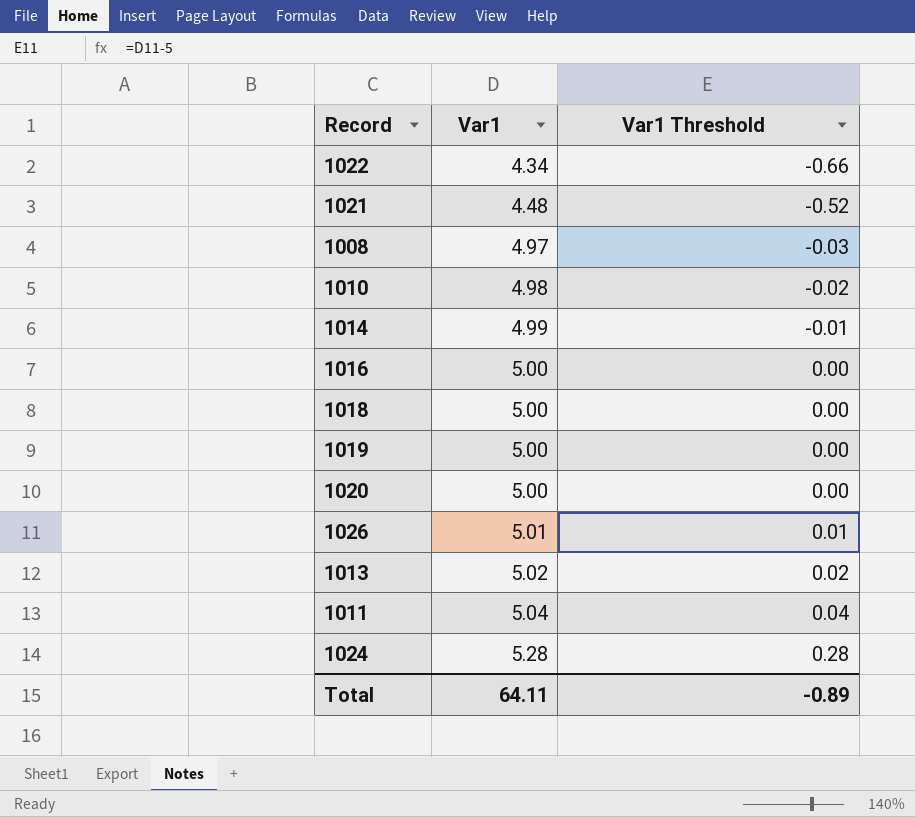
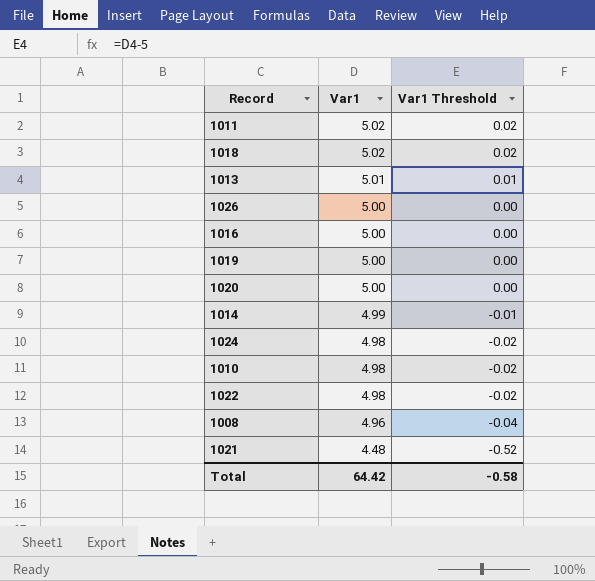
row order: Var1 ascending -> Var1 descending
1011 | Var1: 5.04 -> 5.02
1011 | Var1 Threshold: 0.04 -> 0.02
1018 | Var1: 5.00 -> 5.02
1018 | Var1 Threshold: 0.00 -> 0.02
1013 | Var1: 5.02 -> 5.01
1013 | Var1 Threshold: 0.02 -> 0.01
1026 | Var1: 5.01 -> 5.00
1026 | Var1 Threshold: 0.01 -> 0.00
1024 | Var1: 5.28 -> 4.98
1024 | Var1 Threshold: 0.28 -> -0.02
1022 | Var1: 4.34 -> 4.98
1022 | Var1 Threshold: -0.66 -> -0.02
1008 | Var1: 4.97 -> 4.96
1008 | Var1 Threshold: -0.03 -> -0.04
Total | Var1: 64.11 -> 64.42
Total | Var1 Threshold: -0.89 -> -0.58

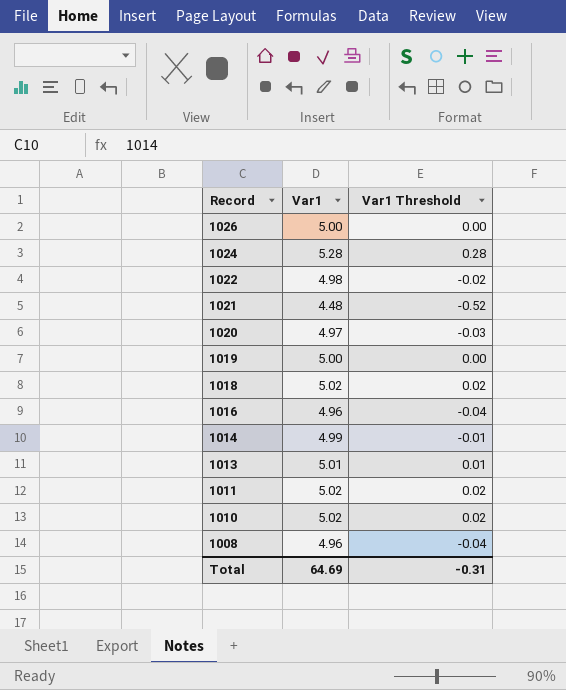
row order: Var1 descending -> Record descending
1024 | Var1: 4.98 -> 5.28
1024 | Var1 Threshold: -0.02 -> 0.28
1020 | Var1: 5.00 -> 4.97
1020 | Var1 Threshold: 0.00 -> -0.03
1016 | Var1: 5.00 -> 4.96
1016 | Var1 Threshold: 0.00 -> -0.04
1010 | Var1: 4.98 -> 5.02
1010 | Var1 Threshold: -0.02 -> 0.02
Total | Var1: 64.42 -> 64.69
Total | Var1 Threshold: -0.58 -> -0.31

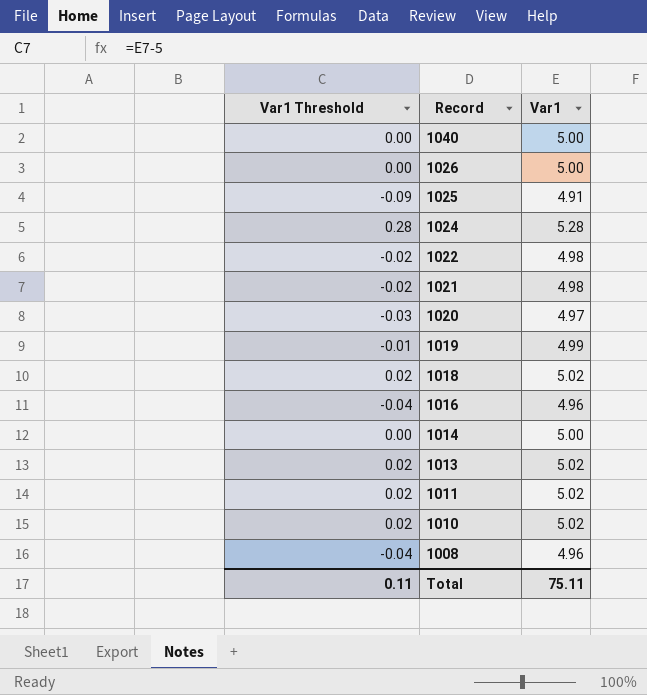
column Var1 Threshold | position: 3 -> 1
row 1040: none -> 0.00 | 5.00
row 1025: none -> -0.09 | 4.91
1021 | Var1 Threshold: -0.52 -> -0.02
1021 | Var1: 4.48 -> 4.98
1019 | Var1 Threshold: 0.00 -> -0.01
1019 | Var1: 5.00 -> 4.99
1014 | Var1 Threshold: -0.01 -> 0.00
1014 | Var1: 4.99 -> 5.00
1013 | Var1 Threshold: 0.01 -> 0.02
1013 | Var1: 5.01 -> 5.02
Total | Var1 Threshold: -0.31 -> 0.11
Total | Var1: 64.69 -> 75.11

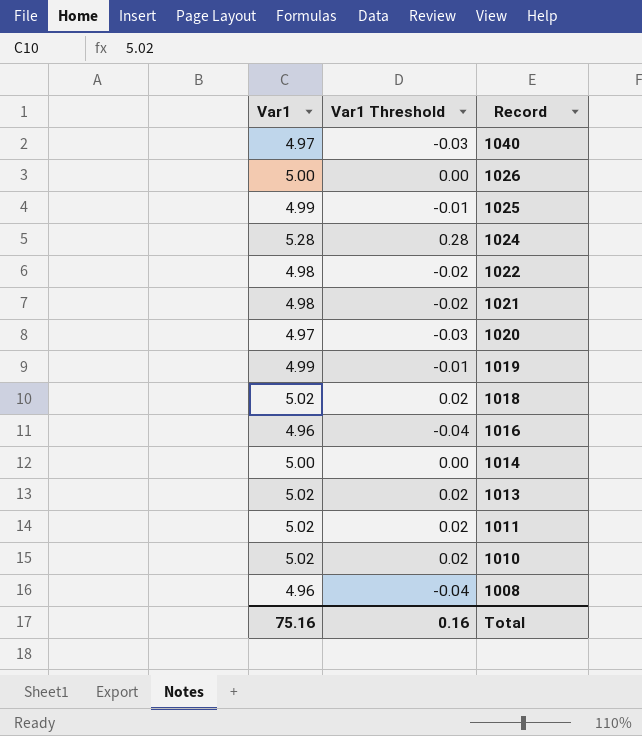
column Var1 | position: 3 -> 1
1040 | Var1: 5.00 -> 4.97
1040 | Var1 Threshold: 0.00 -> -0.03
1025 | Var1: 4.91 -> 4.99
1025 | Var1 Threshold: -0.09 -> -0.01
Total | Var1: 75.11 -> 75.16
Total | Var1 Threshold: 0.11 -> 0.16

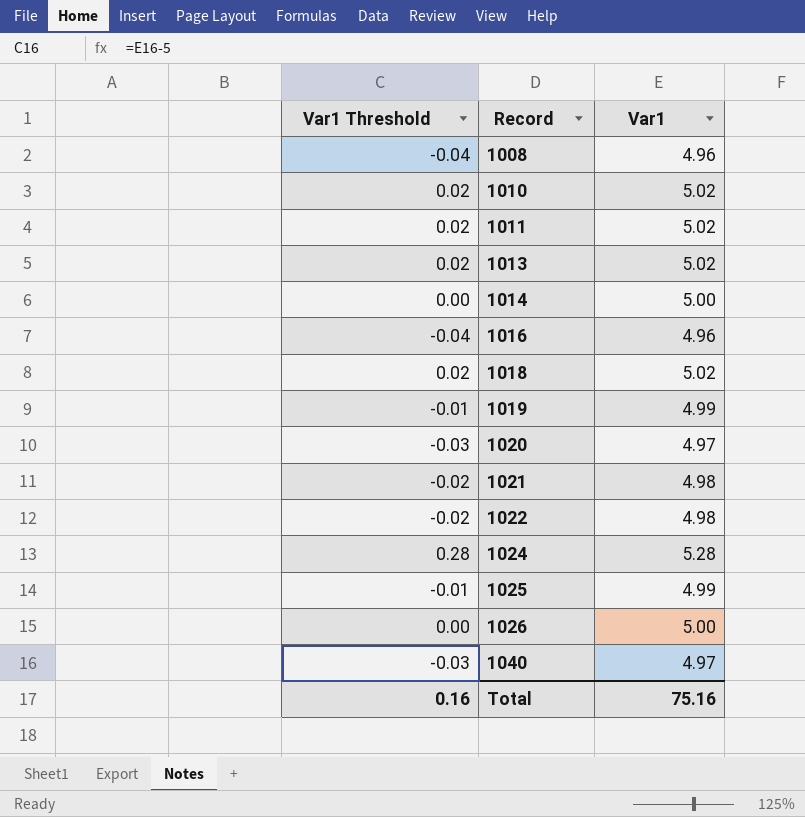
row order: Record descending -> Record ascending
column Var1 | position: 1 -> 3

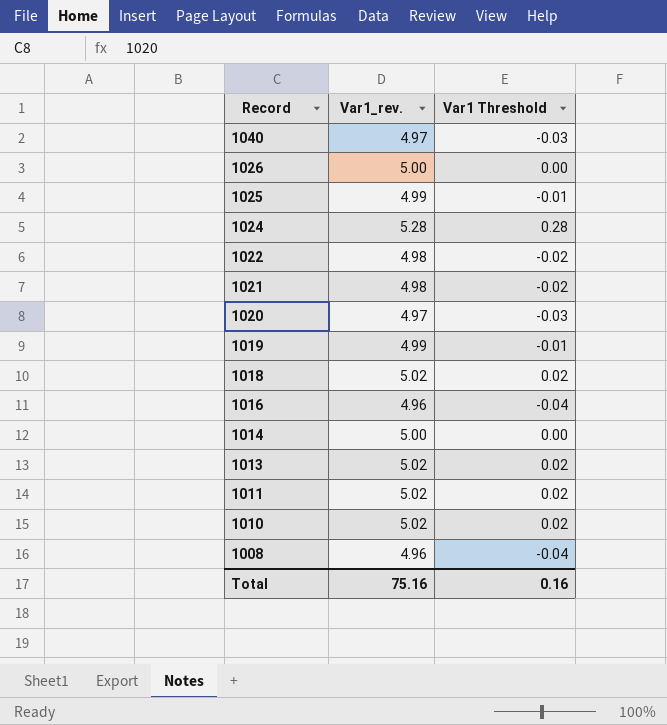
row order: Record ascending -> Record descending
column name: Var1 -> Var1_rev.
column Var1 Threshold | position: 1 -> 3

